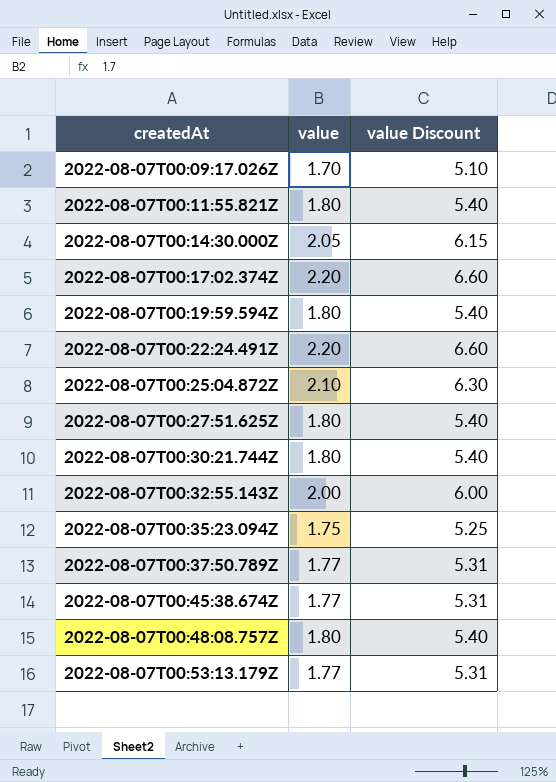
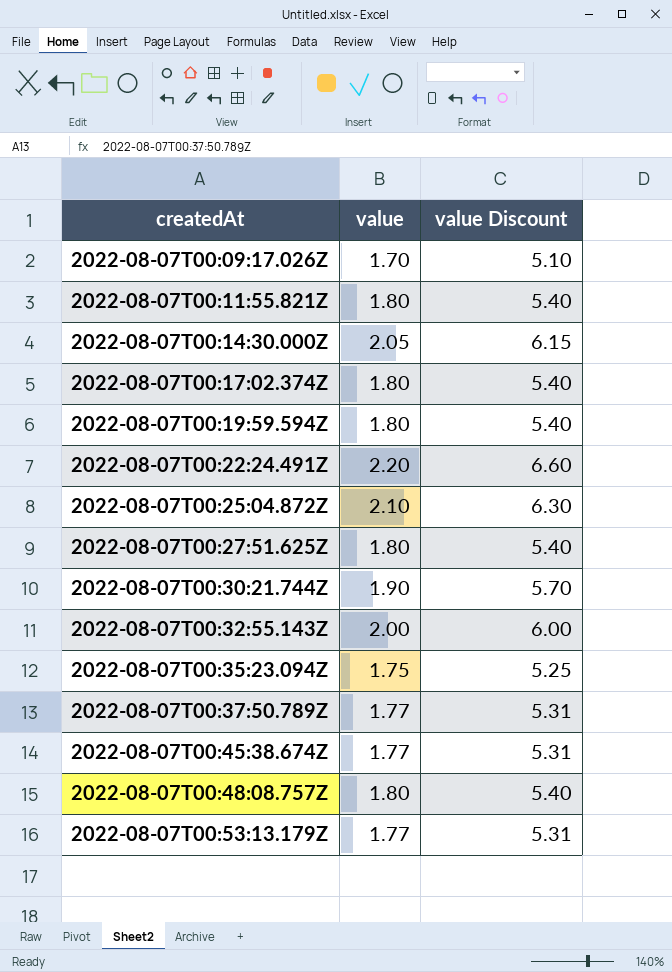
2022-08-07T00:17:02.374Z | value: 2.20 -> 1.80
2022-08-07T00:17:02.374Z | value Discount: 6.60 -> 5.40
2022-08-07T00:30:21.744Z | value: 1.80 -> 1.90
2022-08-07T00:30:21.744Z | value Discount: 5.40 -> 5.70

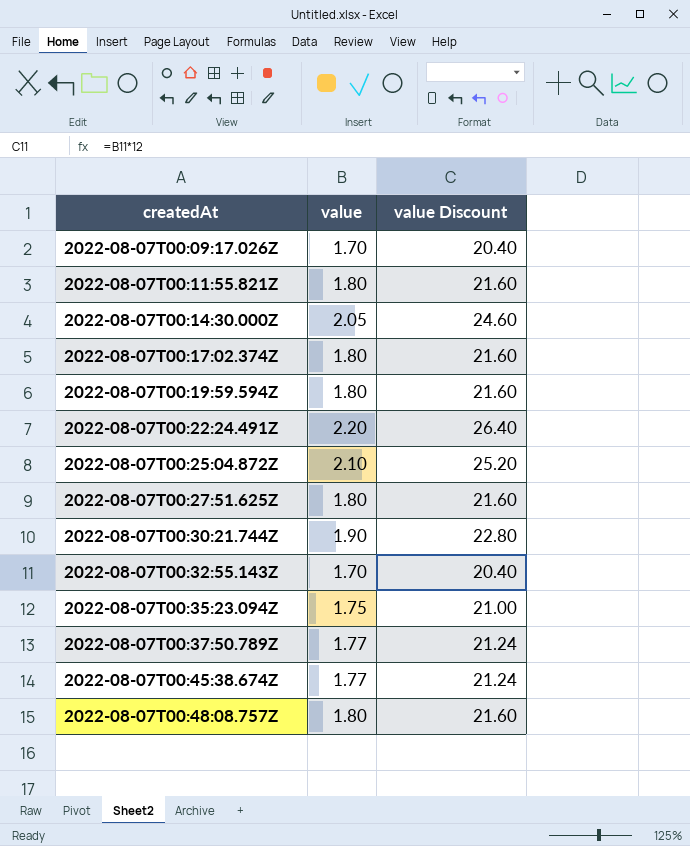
column value Discount | formula: [value] * 3 -> [value] * 12
row 2022-08-07T00:53:13.179Z: 1.77 | 5.31 -> none
2022-08-07T00:32:55.143Z | value: 2.00 -> 1.70

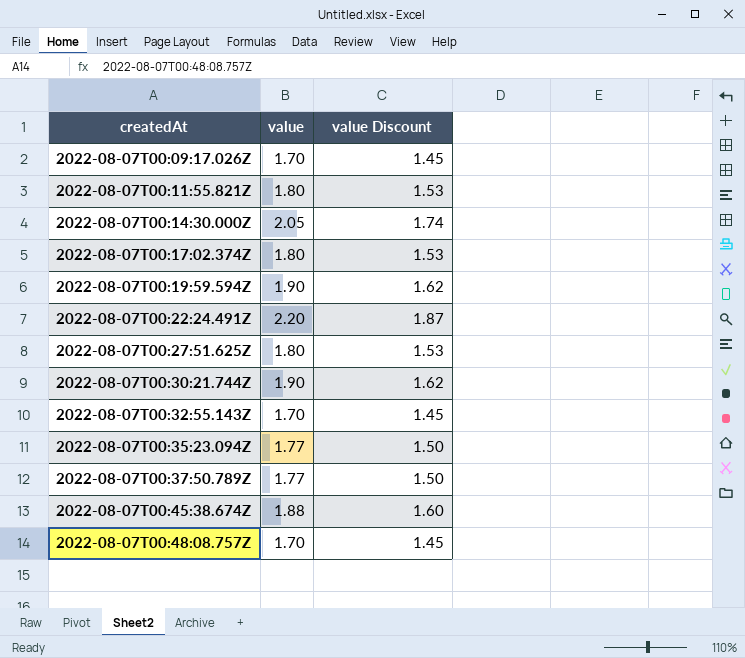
column value Discount | formula: [value] * 12 -> [value] * 0.85
row 2022-08-07T00:25:04.872Z: 2.10 | 25.20 -> none
2022-08-07T00:19:59.594Z | value: 1.80 -> 1.90
2022-08-07T00:35:23.094Z | value: 1.75 -> 1.77
2022-08-07T00:45:38.674Z | value: 1.77 -> 1.88
2022-08-07T00:48:08.757Z | value: 1.80 -> 1.70

